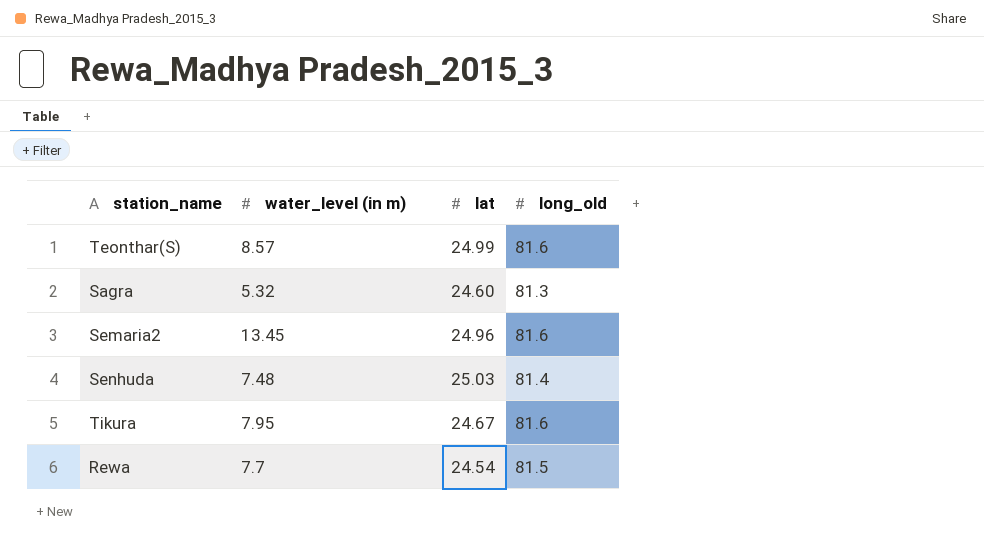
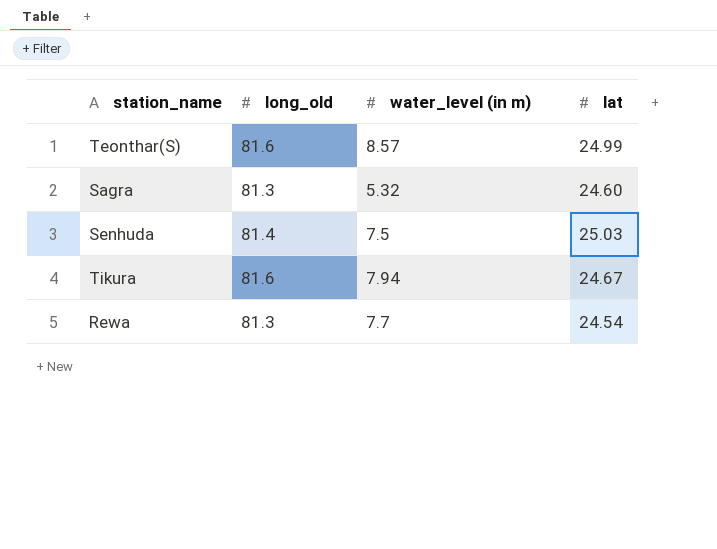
column long_old | position: 4 -> 2
row Semaria2: 13.45 | 24.96 | 81.6 -> none
Senhuda | water_level (in m): 7.48 -> 7.5
Tikura | water_level (in m): 7.95 -> 7.94
Rewa | long_old: 81.5 -> 81.3

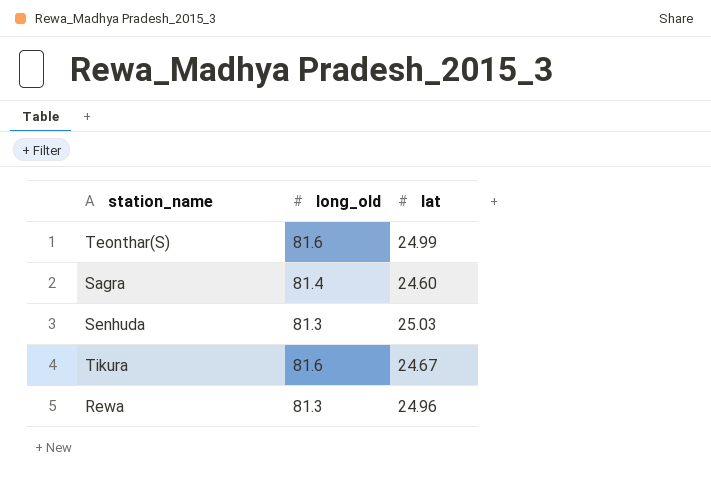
column water_level (in m) | position: 3 -> none
Sagra | long_old: 81.3 -> 81.4
Senhuda | long_old: 81.4 -> 81.3
Rewa | lat: 24.54 -> 24.96

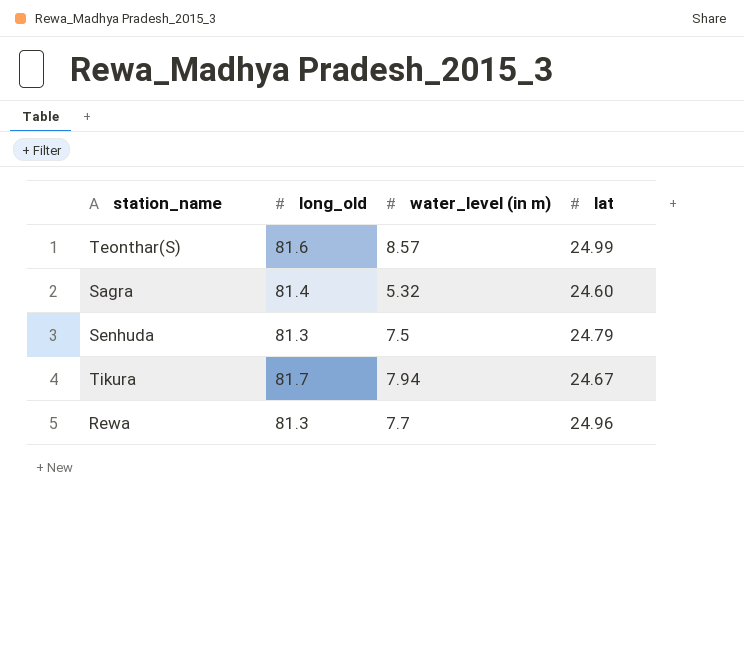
column water_level (in m) | position: none -> 3
Senhuda | lat: 25.03 -> 24.79
Tikura | long_old: 81.6 -> 81.7

